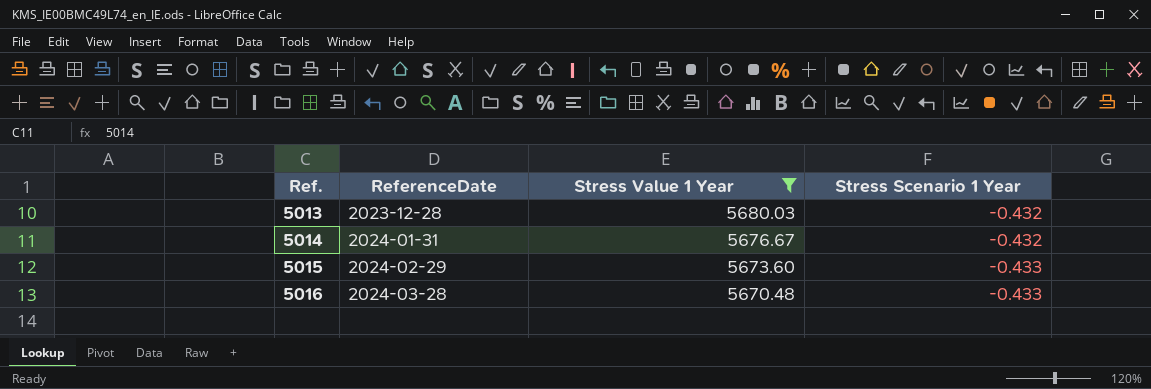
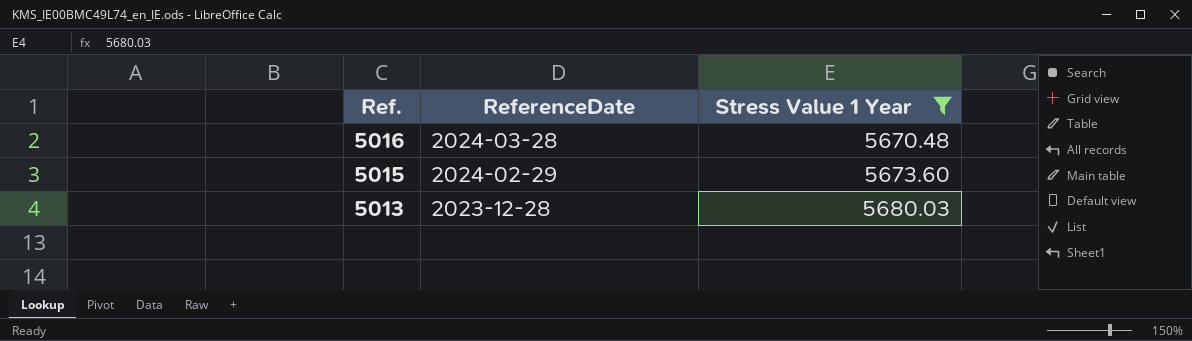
row order: Ref. ascending -> Ref. descending
column Stress Scenario 1 Year | position: 4 -> none
row 5014: 2024-01-31 | 5676.67 | -0.432 -> none

